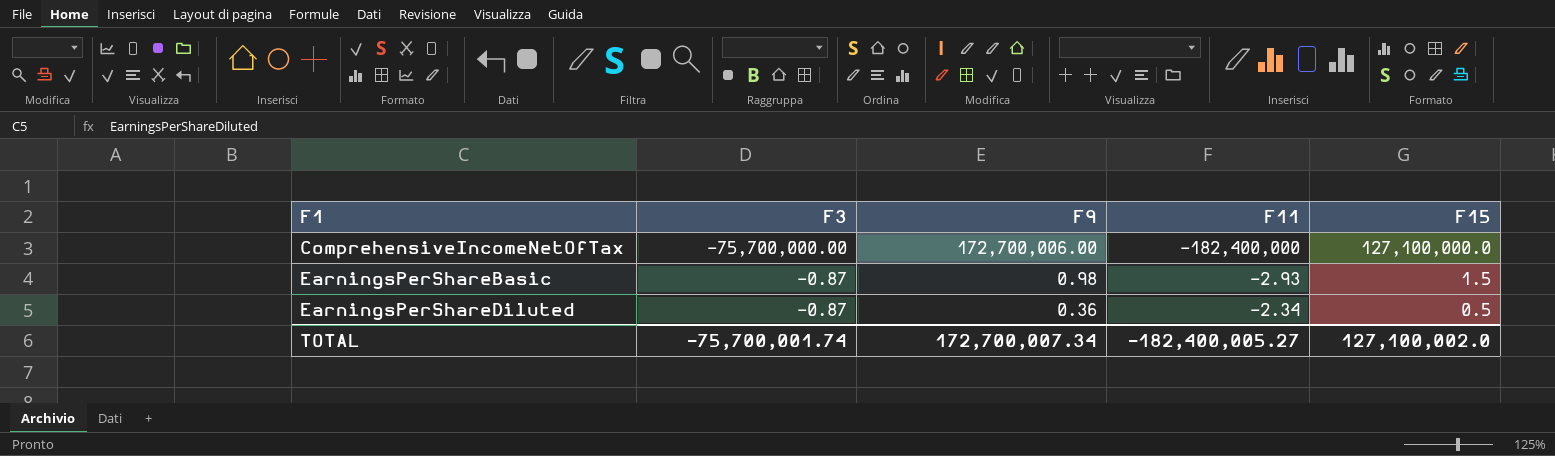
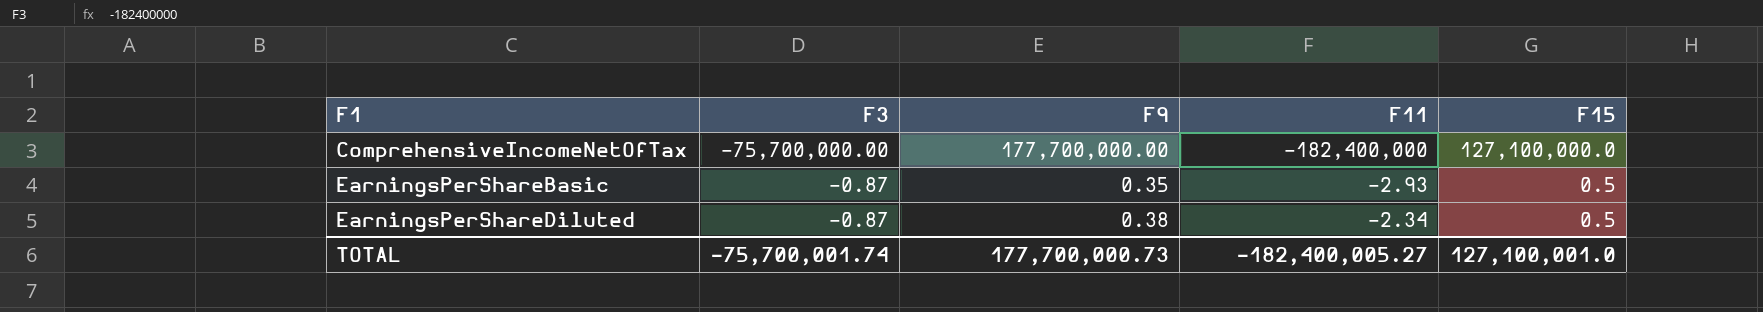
ComprehensiveIncomeNetOfTax | F9: 172,700,006.00 -> 177,700,000.00
EarningsPerShareBasic | F9: 0.98 -> 0.35
EarningsPerShareBasic | F15: 1.5 -> 0.5
EarningsPerShareDiluted | F9: 0.36 -> 0.38
TOTAL | F9: 172,700,007.34 -> 177,700,000.73
TOTAL | F15: 127,100,002.0 -> 127,100,001.0

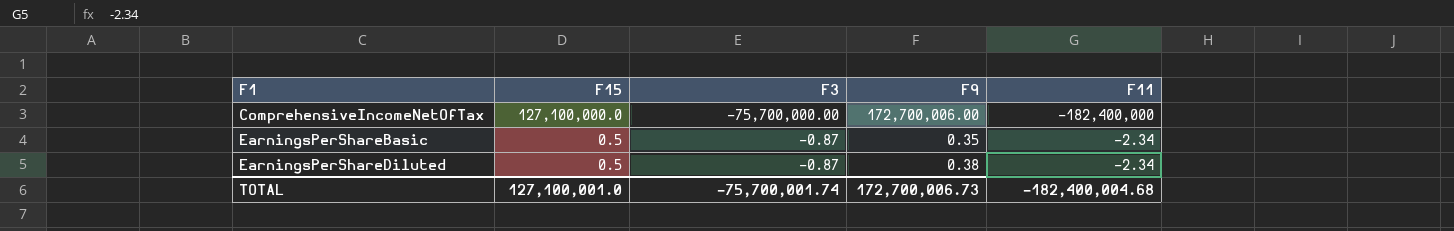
column F15 | position: 5 -> 2
ComprehensiveIncomeNetOfTax | F9: 177,700,000.00 -> 172,700,006.00
EarningsPerShareBasic | F11: -2.93 -> -2.34
TOTAL | F9: 177,700,000.73 -> 172,700,006.73
TOTAL | F11: -182,400,005.27 -> -182,400,004.68

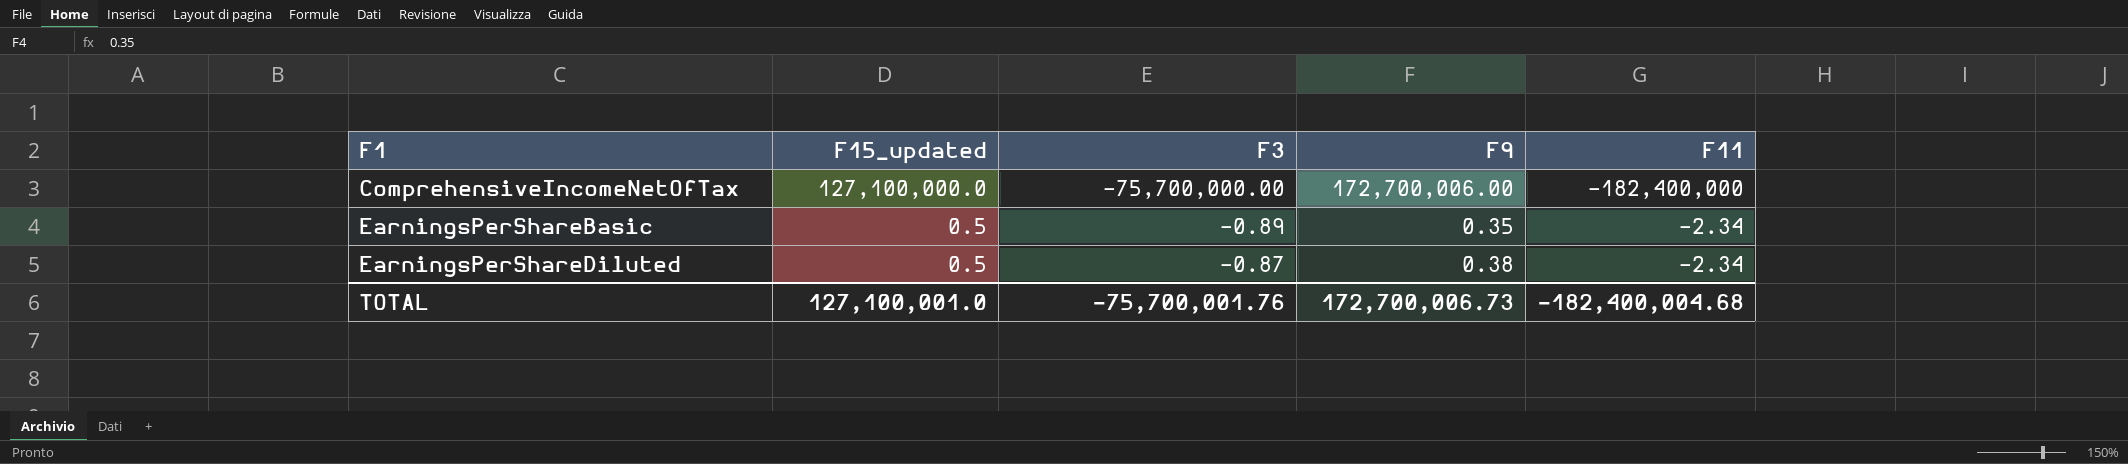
column name: F15 -> F15_updated
EarningsPerShareBasic | F3: -0.87 -> -0.89
TOTAL | F3: -75,700,001.74 -> -75,700,001.76

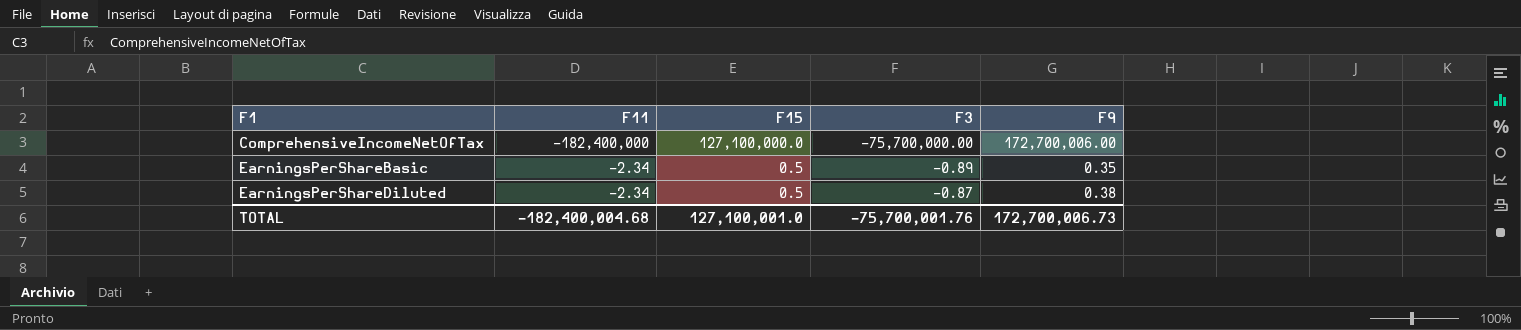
column F11 | position: 5 -> 2
column name: F15_updated -> F15

